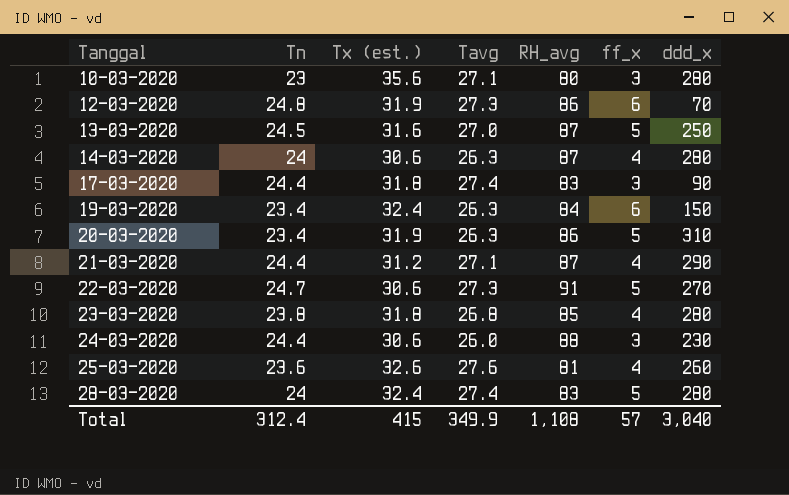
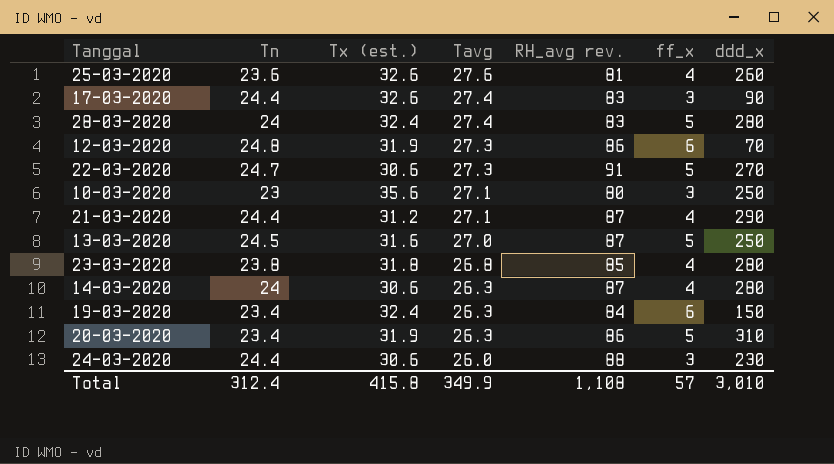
row order: Tanggal ascending -> Tavg descending
column name: RH_avg -> RH_avg rev.
17-03-2020 | Tx (est.): 31.8 -> 32.6
10-03-2020 | ddd_x: 280 -> 250
Total | Tx (est.): 415 -> 415.8
Total | ddd_x: 3,040 -> 3,010

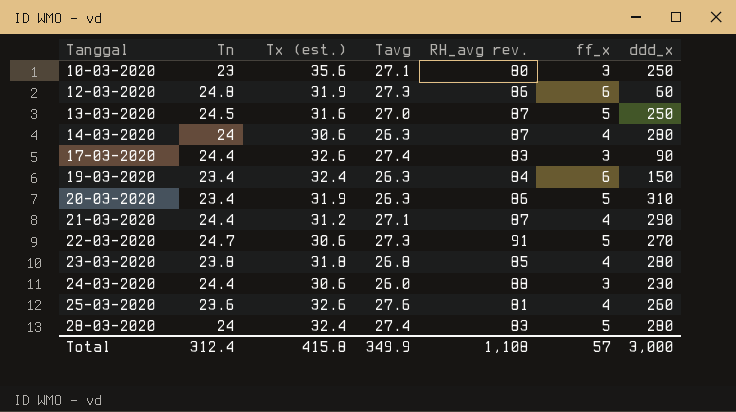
row order: Tavg descending -> Tanggal ascending
12-03-2020 | ddd_x: 70 -> 60
Total | ddd_x: 3,010 -> 3,000

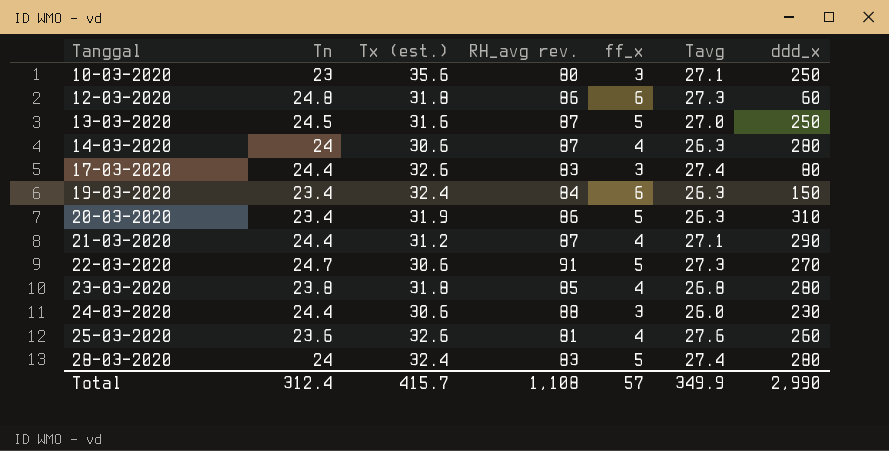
column Tavg | position: 4 -> 6
12-03-2020 | Tx (est.): 31.9 -> 31.8
17-03-2020 | ddd_x: 90 -> 80
Total | Tx (est.): 415.8 -> 415.7
Total | ddd_x: 3,000 -> 2,990

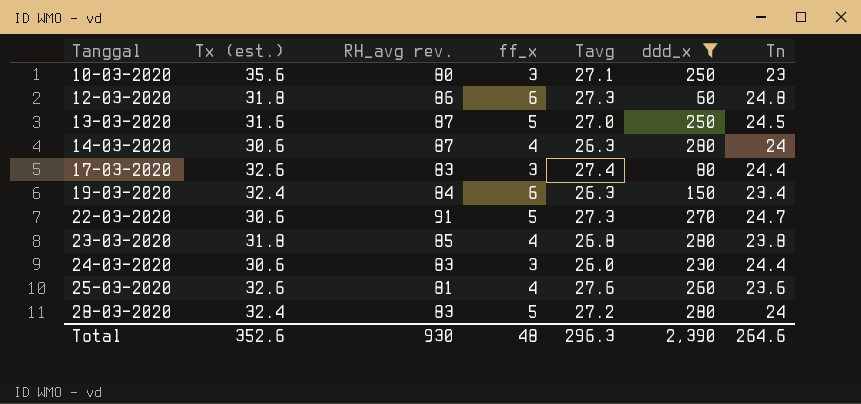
filter: none -> ddd_x <= 280
column Tn | position: 2 -> 7
24-03-2020 | RH_avg rev.: 88 -> 83
28-03-2020 | Tavg: 27.4 -> 27.2
Total | Tx (est.): 415.7 -> 352.6
Total | RH_avg rev.: 1,108 -> 930
Total | ff_x: 57 -> 48
Total | Tavg: 349.9 -> 296.3
Total | ddd_x: 2,990 -> 2,390
Total | Tn: 312.4 -> 264.6

